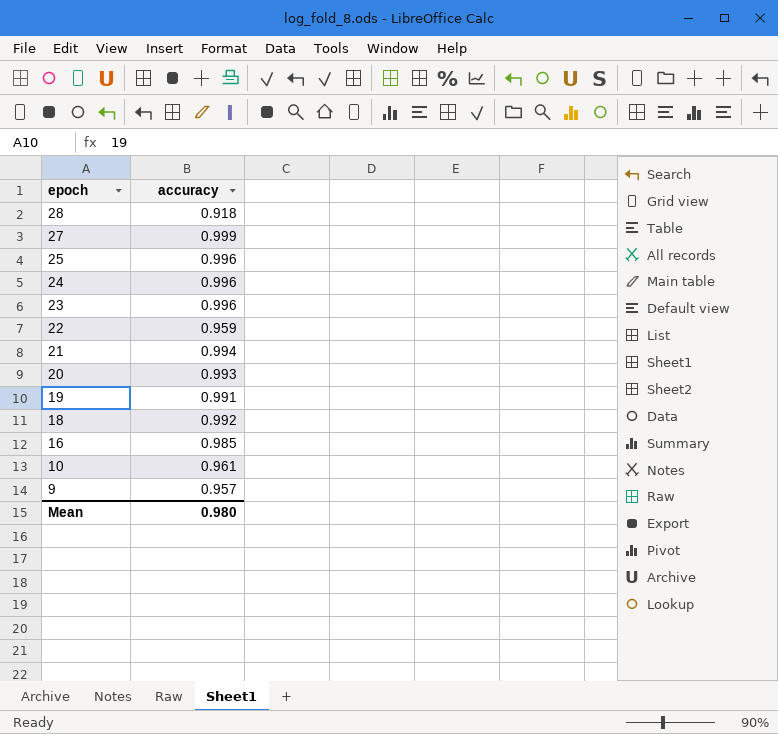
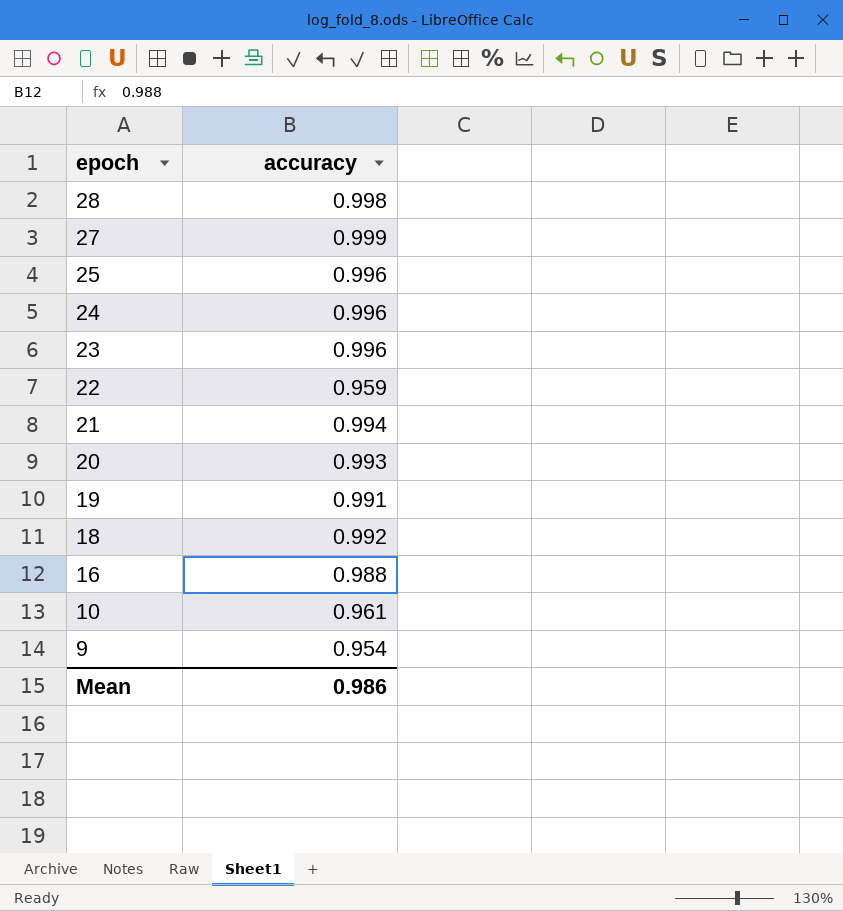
28 | accuracy: 0.918 -> 0.998
16 | accuracy: 0.985 -> 0.988
9 | accuracy: 0.957 -> 0.954
Mean | accuracy: 0.980 -> 0.986

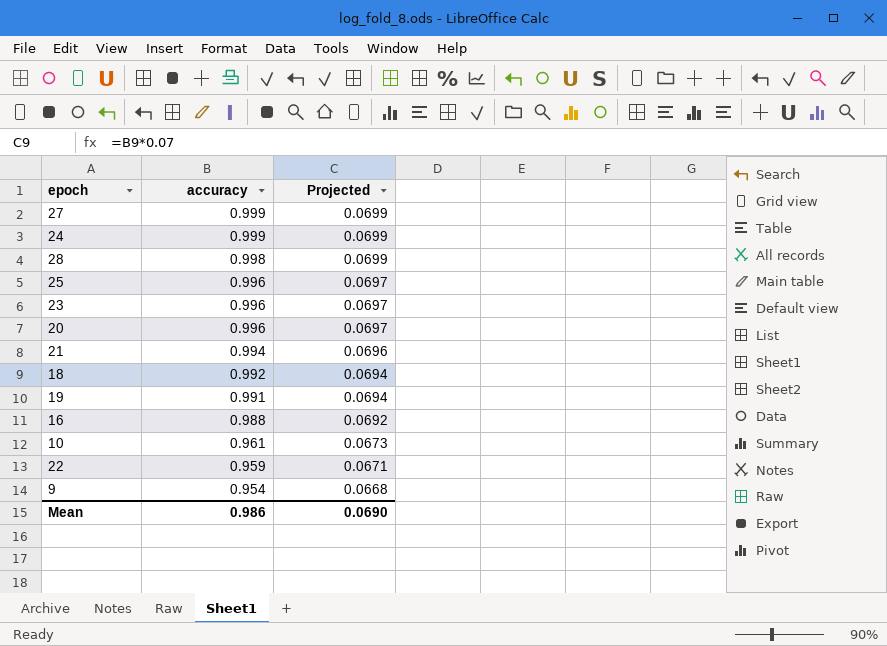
row order: epoch descending -> accuracy descending
column Projected | formula: none -> [accuracy] * 0.07
24 | accuracy: 0.996 -> 0.999
20 | accuracy: 0.993 -> 0.996

